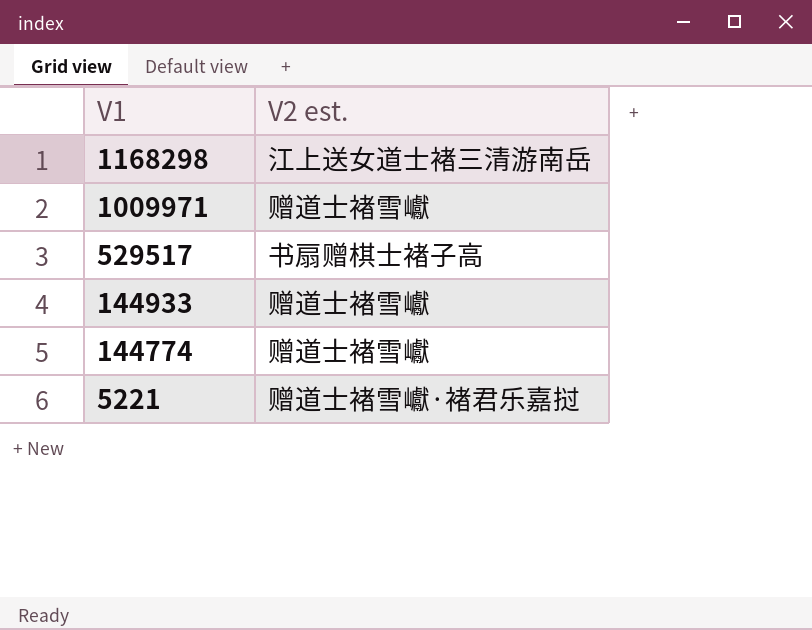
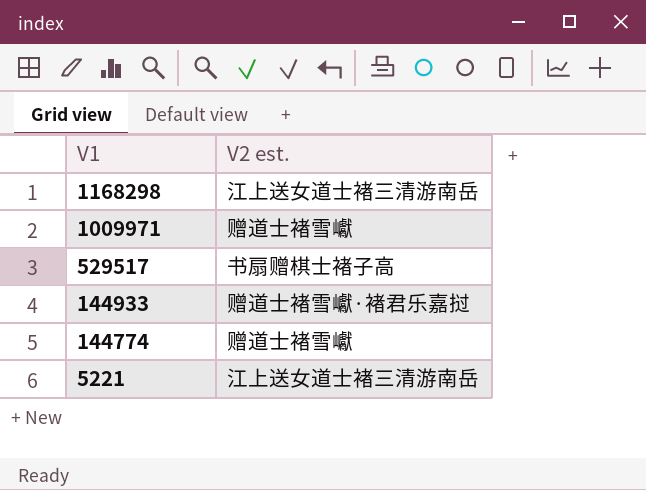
144933 | V2 est.: 赠道士褚雪巘 -> 赠道士褚雪巘·褚君乐嘉挝
5221 | V2 est.: 赠道士褚雪巘·褚君乐嘉挝 -> 江上送女道士褚三清游南岳

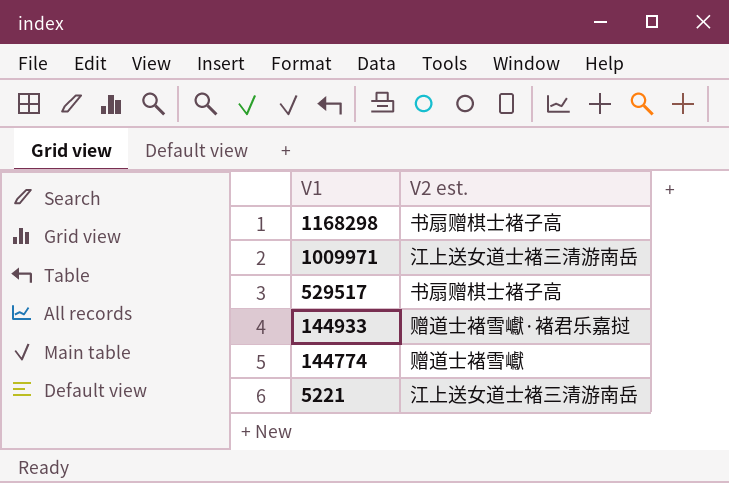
1168298 | V2 est.: 江上送女道士褚三清游南岳 -> 书扇赠棋士褚子高
1009971 | V2 est.: 赠道士褚雪巘 -> 江上送女道士褚三清游南岳

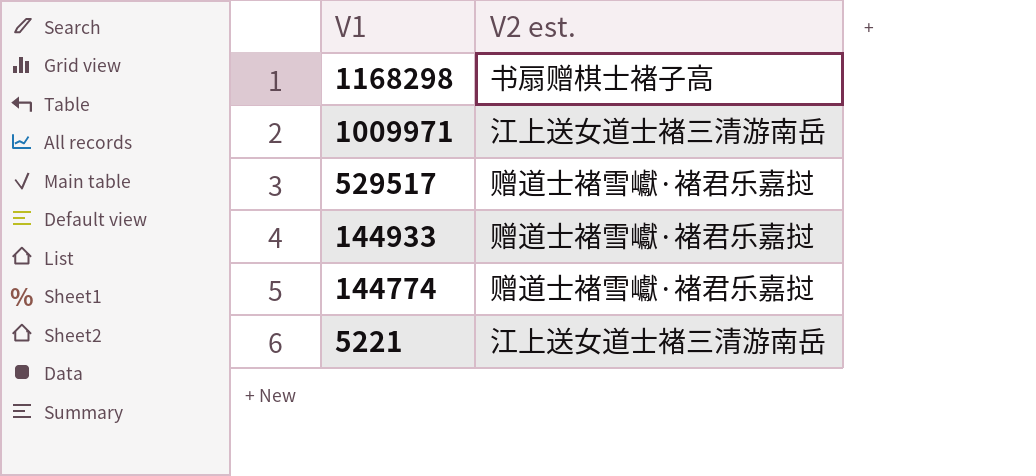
529517 | V2 est.: 书扇赠棋士褚子高 -> 赠道士褚雪巘·褚君乐嘉挝
144774 | V2 est.: 赠道士褚雪巘 -> 赠道士褚雪巘·褚君乐嘉挝

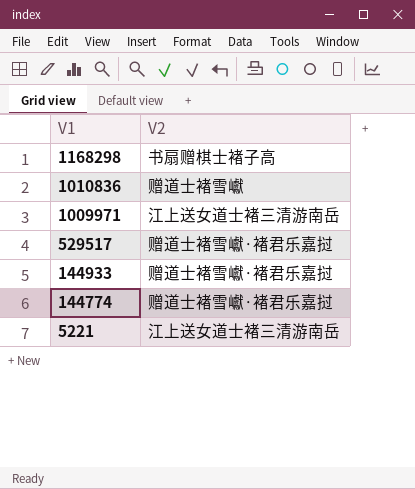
column name: V2 est. -> V2
row 1010836: none -> 赠道士褚雪巘

